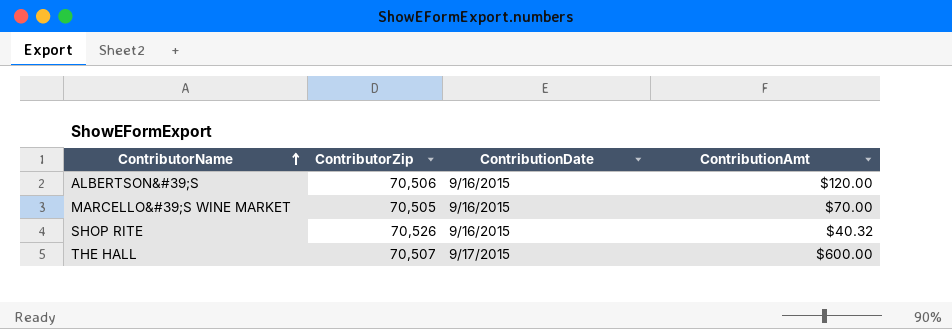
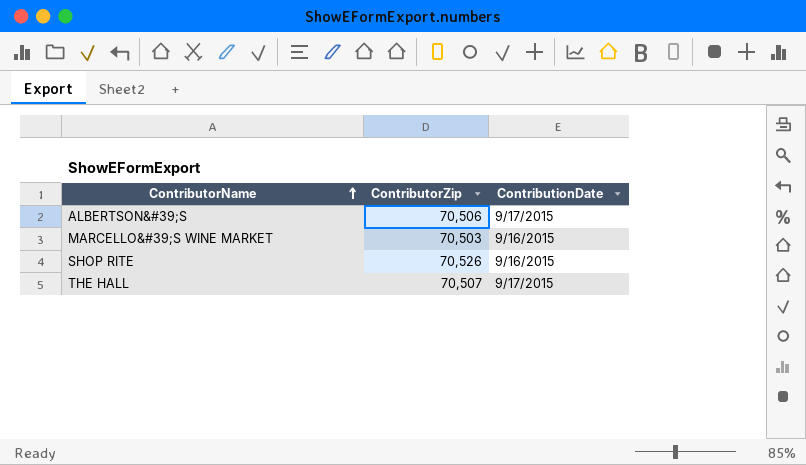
column ContributionAmt | position: 4 -> none
ALBERTSON&#39;S | ContributionDate: 9/16/2015 -> 9/17/2015
MARCELLO&#39;S WINE MARKET | ContributorZip: 70,505 -> 70,503

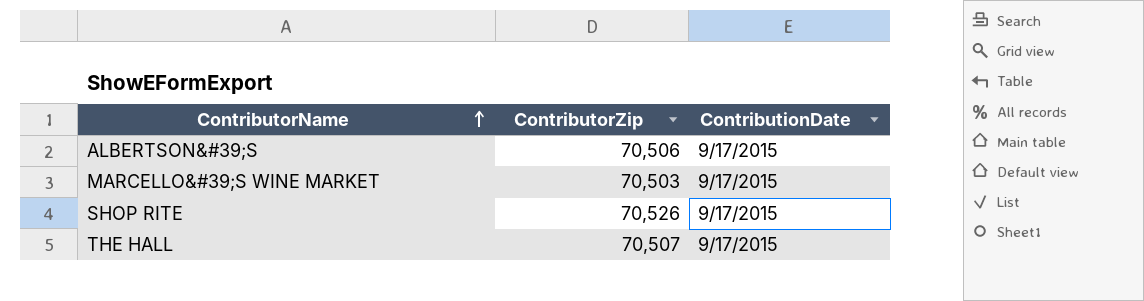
MARCELLO&#39;S WINE MARKET | ContributionDate: 9/16/2015 -> 9/17/2015
SHOP RITE | ContributionDate: 9/16/2015 -> 9/17/2015

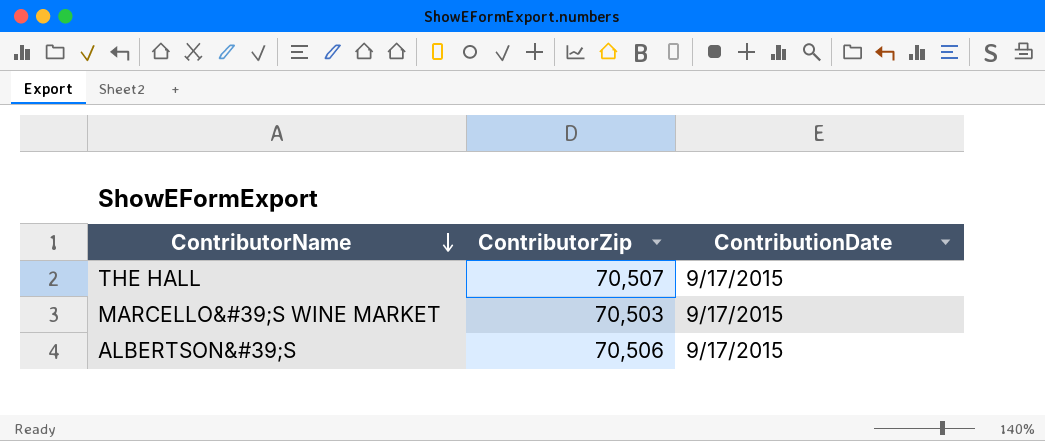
row order: ContributorName ascending -> ContributorName descending
row SHOP RITE: 70,526 | 9/17/2015 -> none

